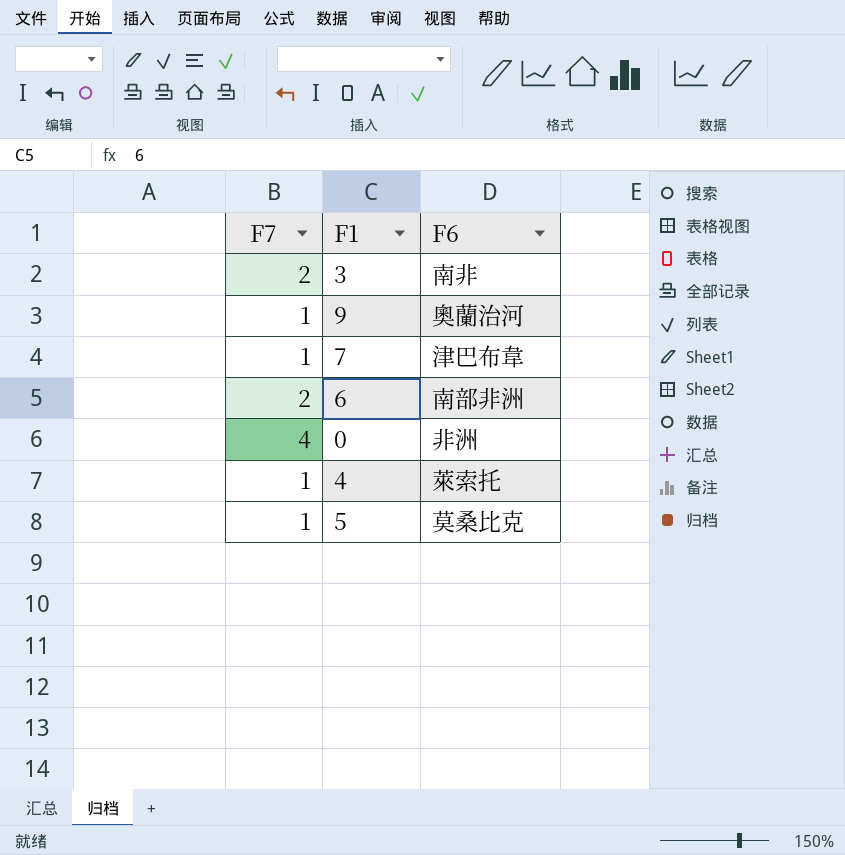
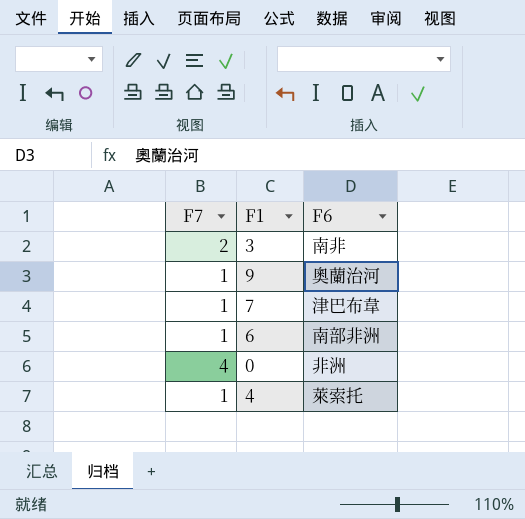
row 5: 1 | 莫桑比克 -> none
6 | F7: 2 -> 1

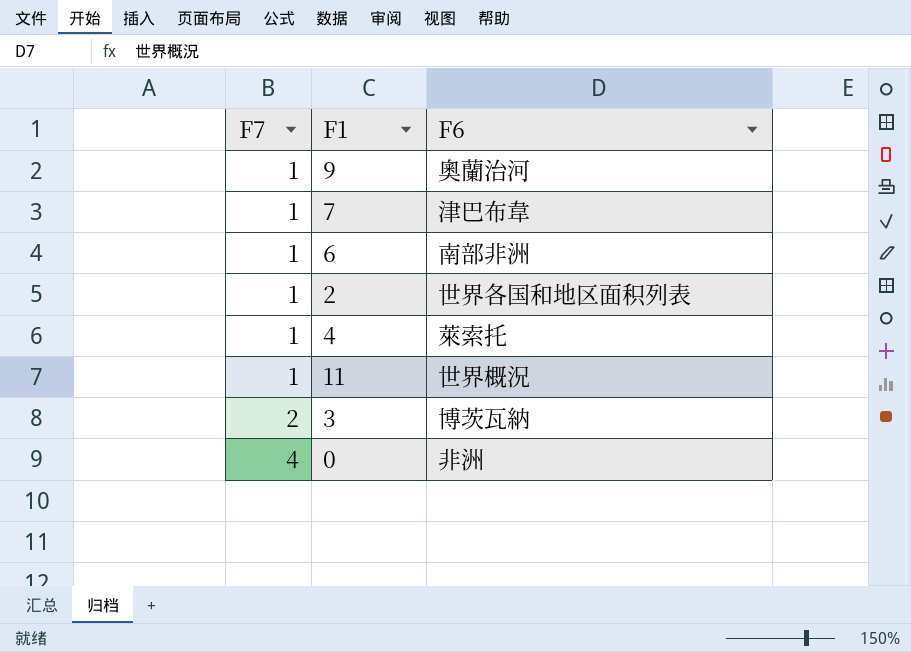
row order: none -> F7 ascending
row 2: none -> 1 | 世界各国和地区面积列表
row 11: none -> 1 | 世界概況
3 | F6: 南非 -> 博茨瓦納

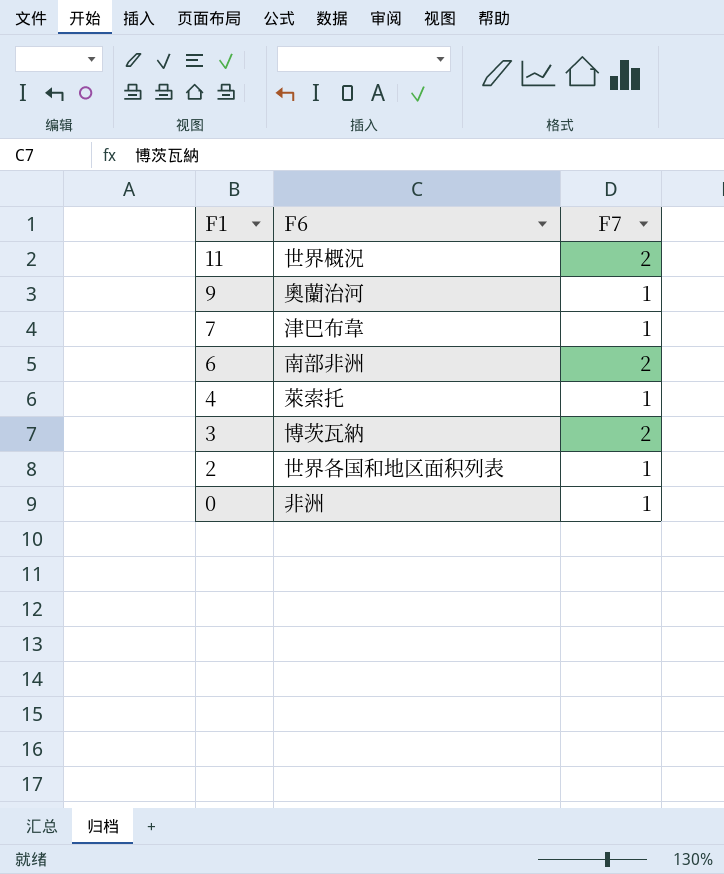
row order: F7 ascending -> F1 descending
column F7 | position: 1 -> 3
11 | F7: 1 -> 2
6 | F7: 1 -> 2
0 | F7: 4 -> 1

